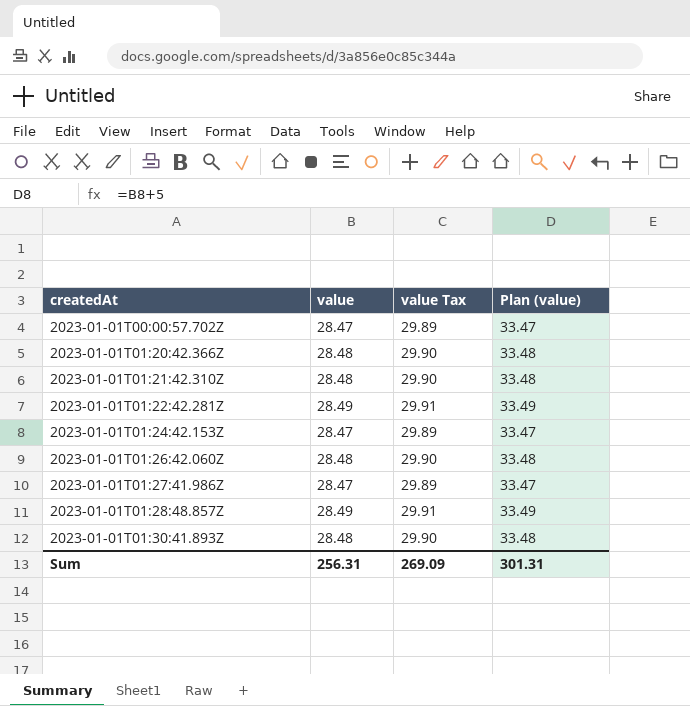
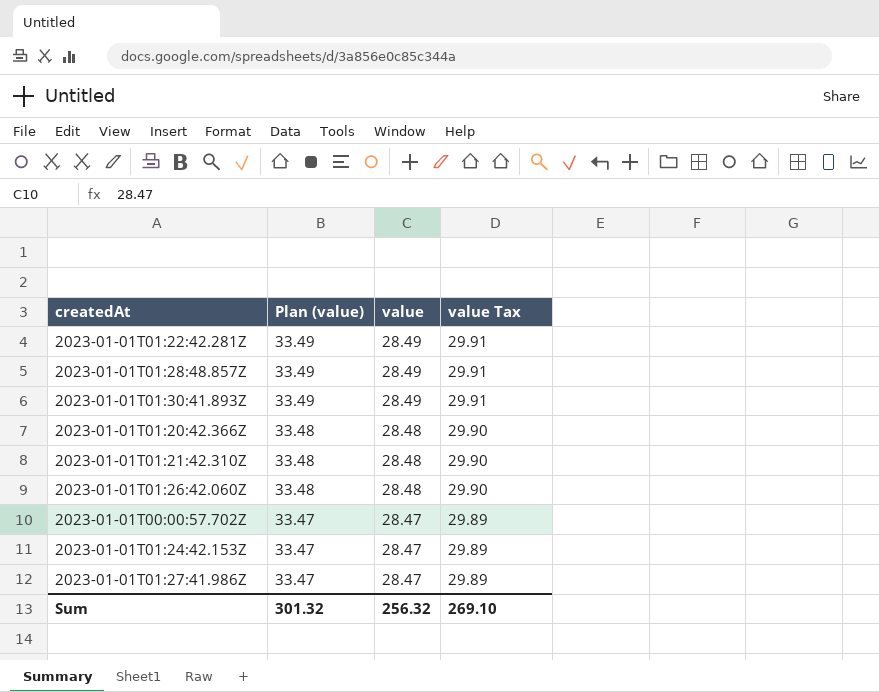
row order: createdAt ascending -> Plan (value) descending
column Plan (value) | position: 4 -> 2
2023-01-01T01:30:41.893Z | Plan (value): 33.48 -> 33.49
2023-01-01T01:30:41.893Z | value: 28.48 -> 28.49
2023-01-01T01:30:41.893Z | value Tax: 29.90 -> 29.91
Sum | Plan (value): 301.31 -> 301.32
Sum | value: 256.31 -> 256.32
Sum | value Tax: 269.09 -> 269.10

